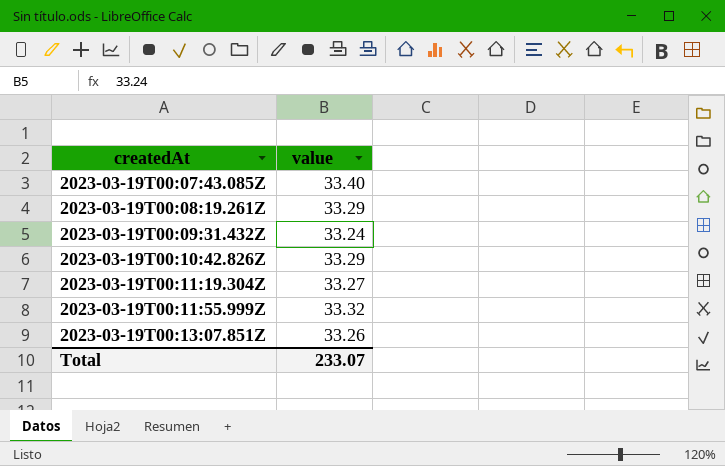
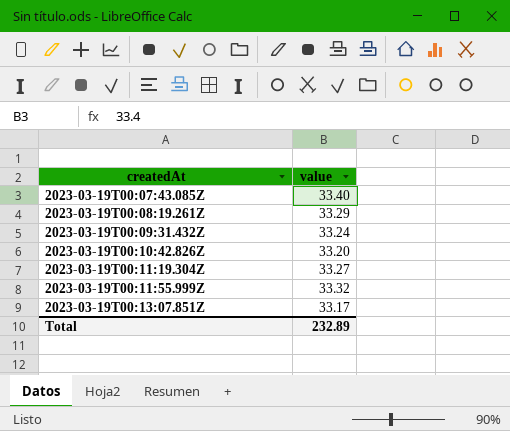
2023-03-19T00:10:42.826Z | value: 33.29 -> 33.20
2023-03-19T00:13:07.851Z | value: 33.26 -> 33.17
Total | value: 233.07 -> 232.89

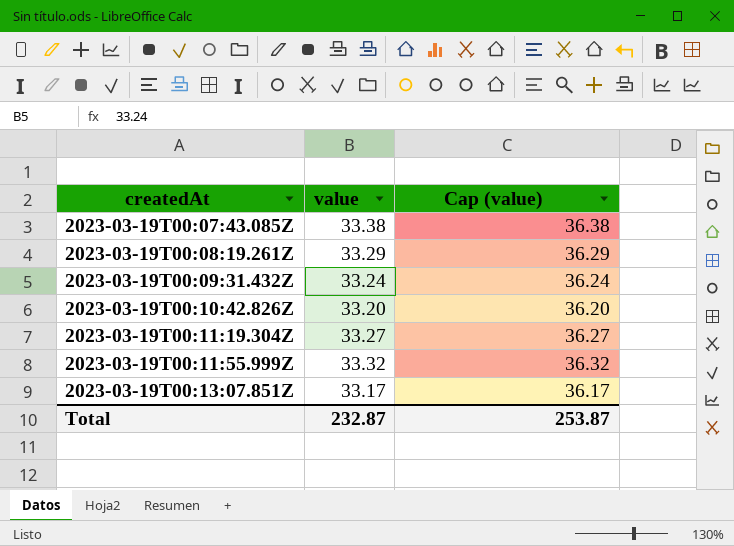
column Cap (value) | formula: none -> [value] + 3
2023-03-19T00:07:43.085Z | value: 33.40 -> 33.38
Total | value: 232.89 -> 232.87

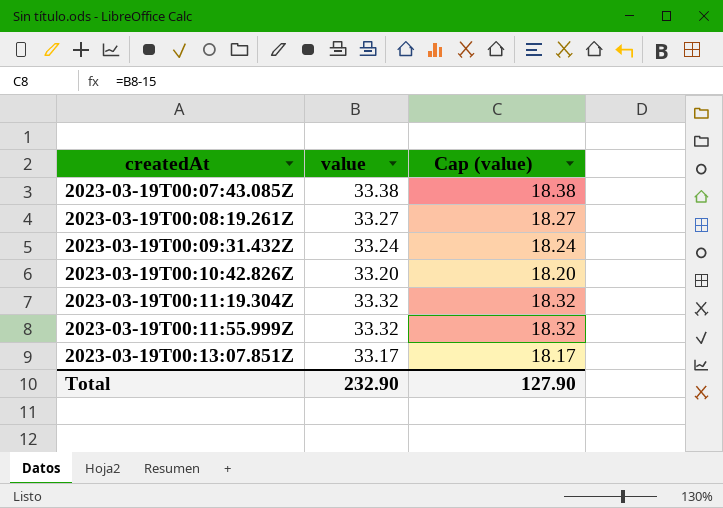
column Cap (value) | formula: [value] + 3 -> [value] - 15
2023-03-19T00:08:19.261Z | value: 33.29 -> 33.27
2023-03-19T00:11:19.304Z | value: 33.27 -> 33.32
Total | value: 232.87 -> 232.90
Total | Cap (value): 253.87 -> 127.90

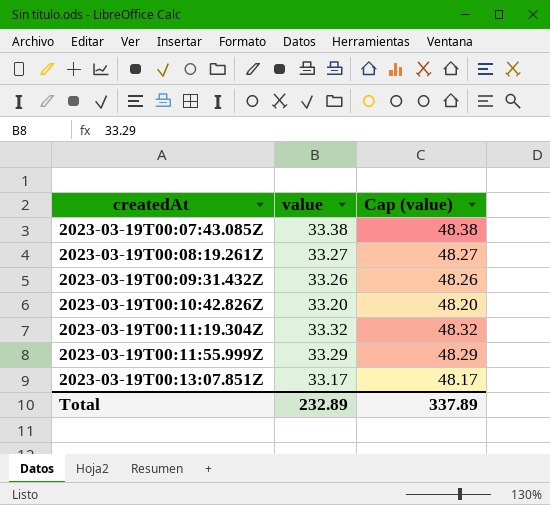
column Cap (value) | formula: [value] - 15 -> [value] + 15
2023-03-19T00:09:31.432Z | value: 33.24 -> 33.26
2023-03-19T00:11:55.999Z | value: 33.32 -> 33.29
Total | value: 232.90 -> 232.89
Total | Cap (value): 127.90 -> 337.89

